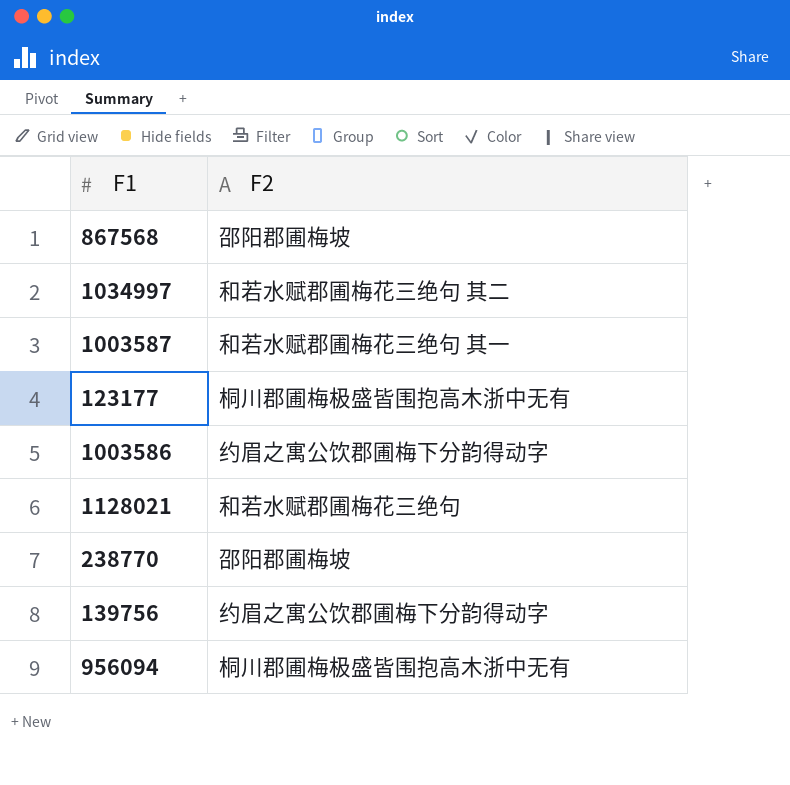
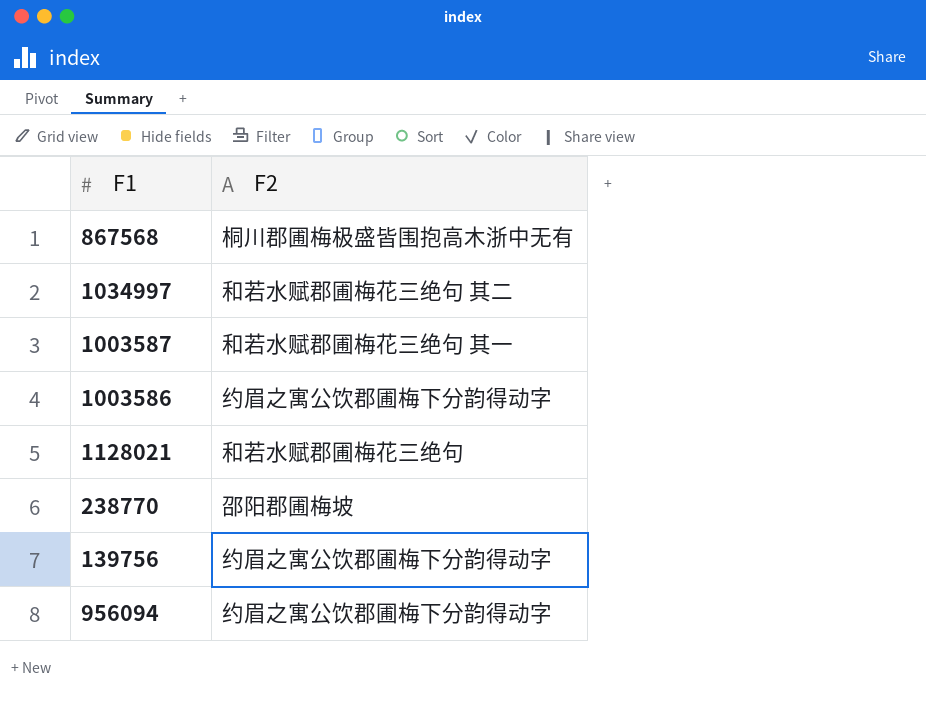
row 123177: 桐川郡圃梅极盛皆围抱高木浙中无有 -> none
867568 | F2: 邵阳郡圃梅坡 -> 桐川郡圃梅极盛皆围抱高木浙中无有
956094 | F2: 桐川郡圃梅极盛皆围抱高木浙中无有 -> 约眉之寓公饮郡圃梅下分韵得动字

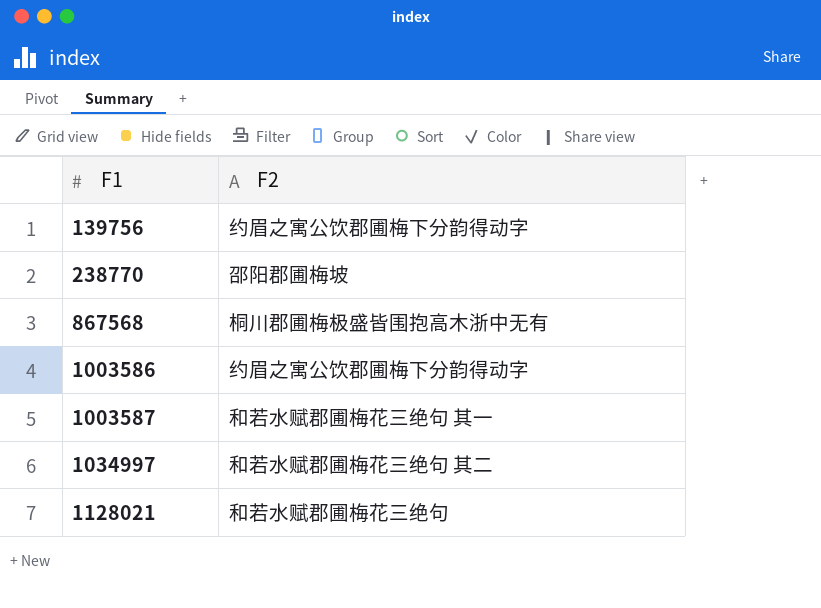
row order: none -> F1 ascending
row 956094: 约眉之寓公饮郡圃梅下分韵得动字 -> none

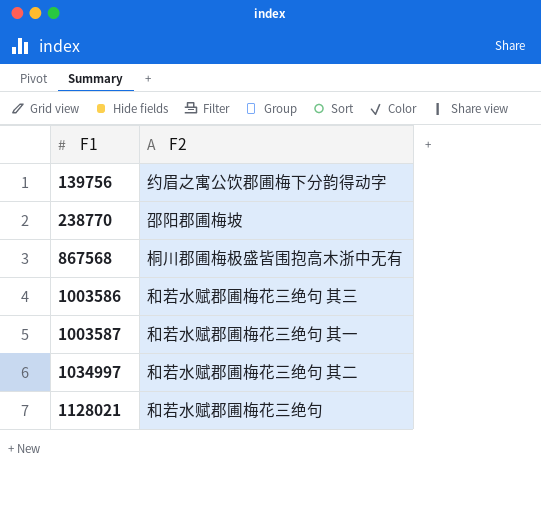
1003586 | F2: 约眉之寓公饮郡圃梅下分韵得动字 -> 和若水赋郡圃梅花三绝句 其三

